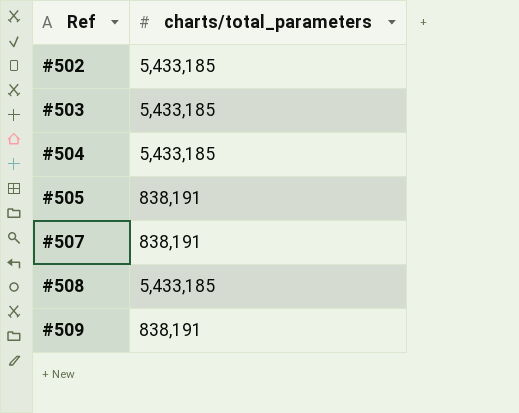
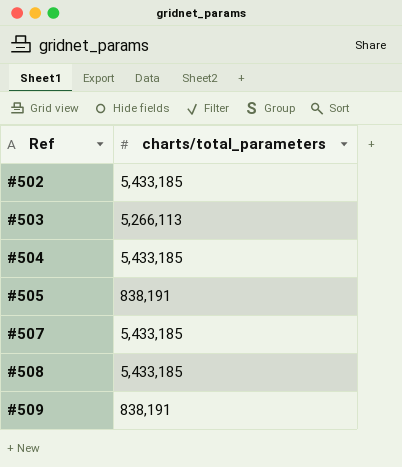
#503 | charts/total_parameters: 5,433,185 -> 5,266,113
#507 | charts/total_parameters: 838,191 -> 5,433,185

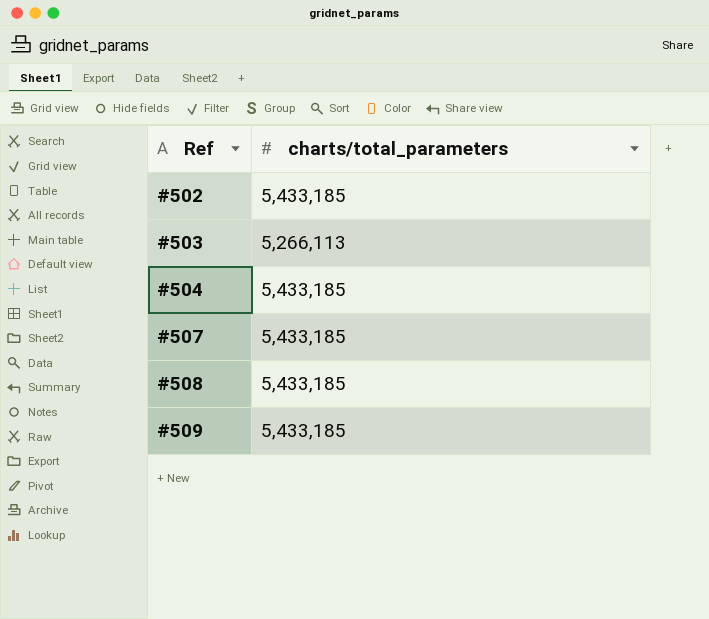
row #505: 838,191 -> none
#509 | charts/total_parameters: 838,191 -> 5,433,185

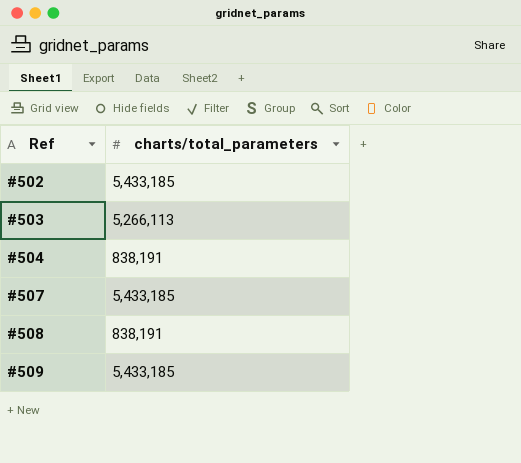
#504 | charts/total_parameters: 5,433,185 -> 838,191
#508 | charts/total_parameters: 5,433,185 -> 838,191

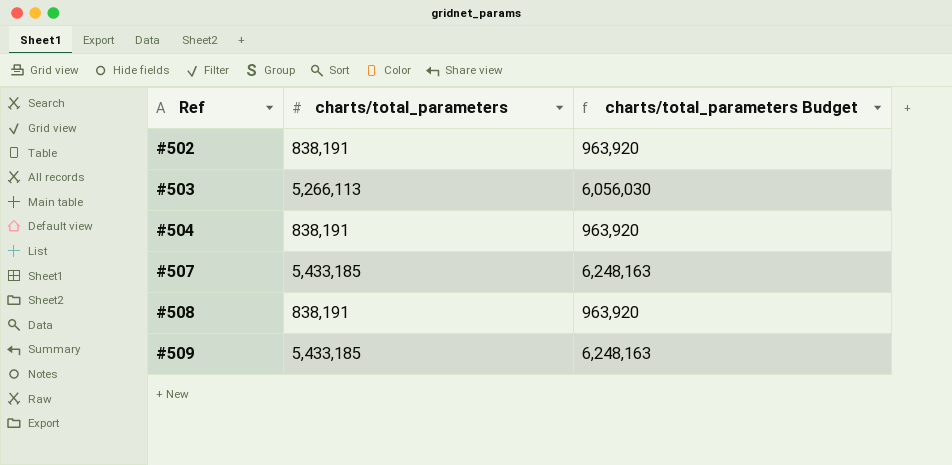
column charts/total_parameters Budget | formula: none -> [charts/total_parameters] * 1.15
#502 | charts/total_parameters: 5,433,185 -> 838,191

